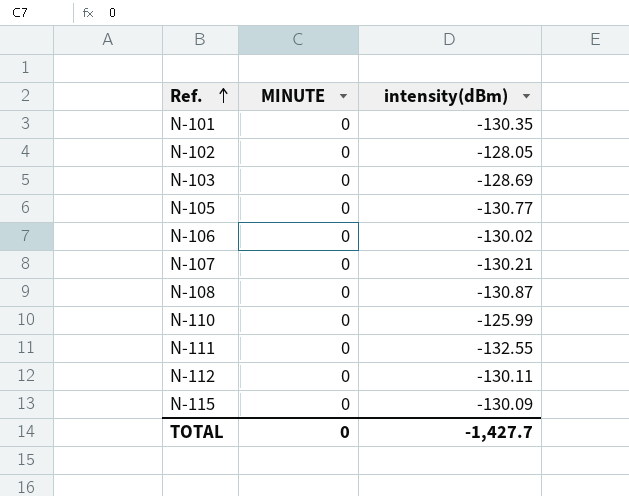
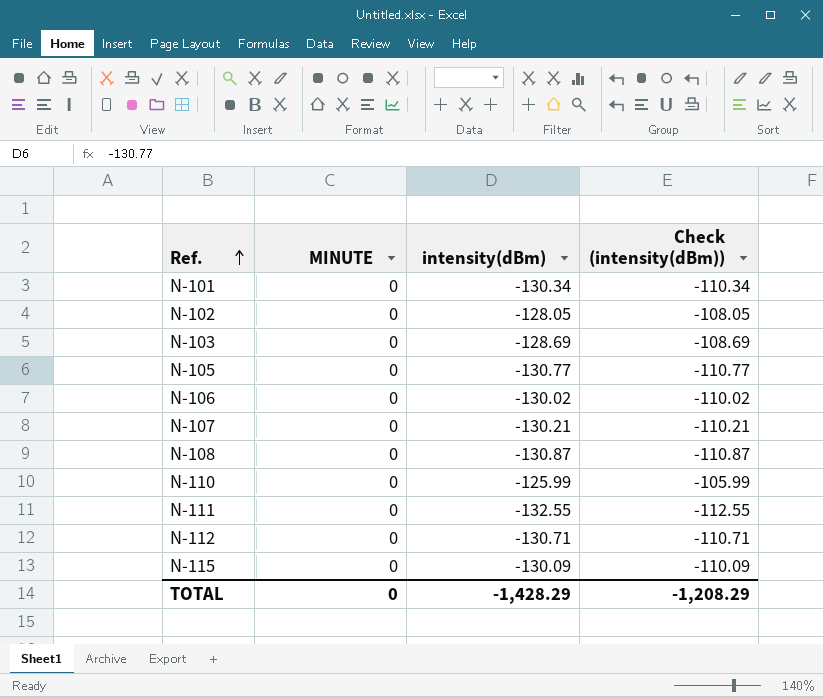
column Check (intensity(dBm)) | formula: none -> [intensity(dBm)] + 20
N-101 | intensity(dBm): -130.35 -> -130.34
N-112 | intensity(dBm): -130.11 -> -130.71
TOTAL | intensity(dBm): -1,427.7 -> -1,428.29

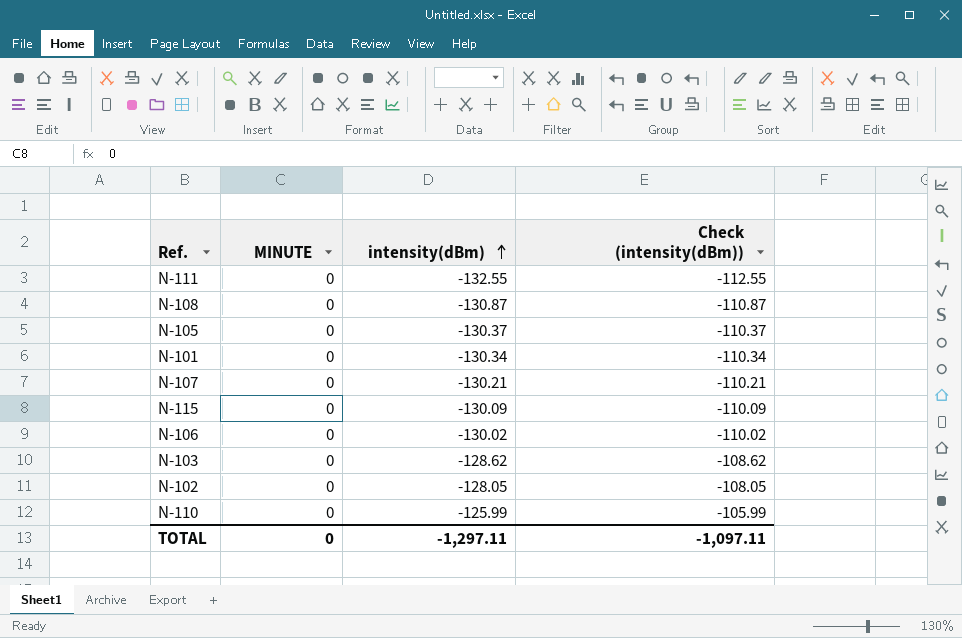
row order: Ref. ascending -> intensity(dBm) ascending
row N-112: 0 | -130.71 | -110.71 -> none
N-105 | intensity(dBm): -130.77 -> -130.37
N-105 | Check (intensity(dBm)): -110.77 -> -110.37
N-103 | intensity(dBm): -128.69 -> -128.62
N-103 | Check (intensity(dBm)): -108.69 -> -108.62
TOTAL | intensity(dBm): -1,428.29 -> -1,297.11
TOTAL | Check (intensity(dBm)): -1,208.29 -> -1,097.11

